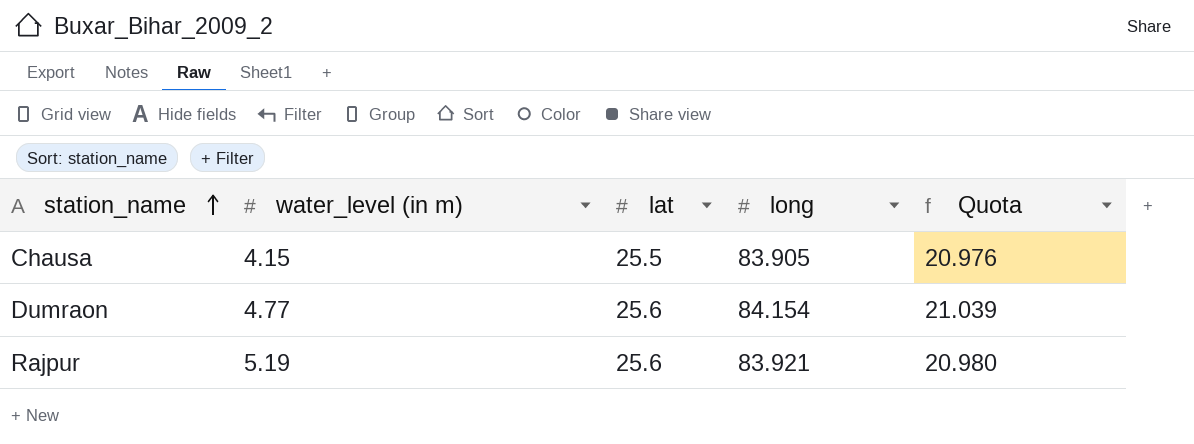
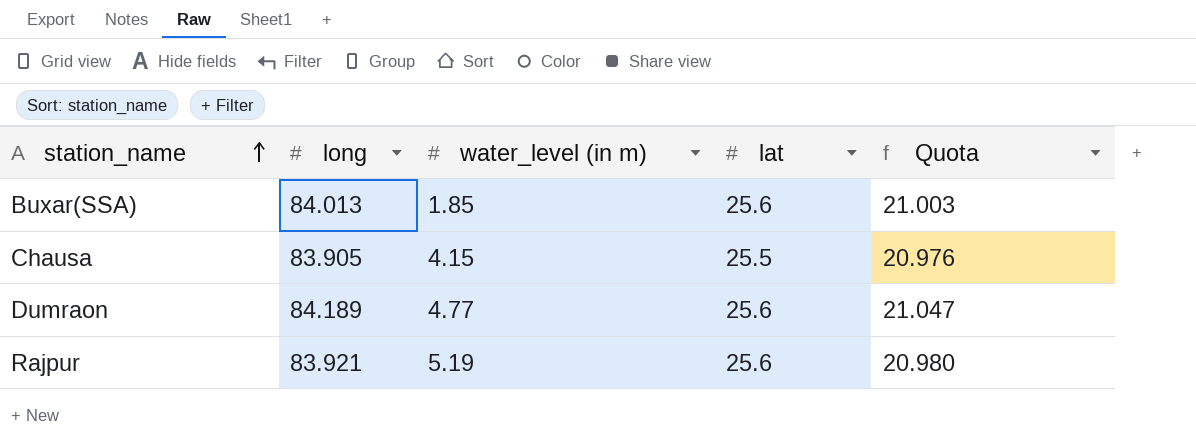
column long | position: 4 -> 2
row Buxar(SSA): none -> 84.013 | 1.85 | 25.6 | 21.003
Dumraon | long: 84.154 -> 84.189
Dumraon | Quota: 21.039 -> 21.047

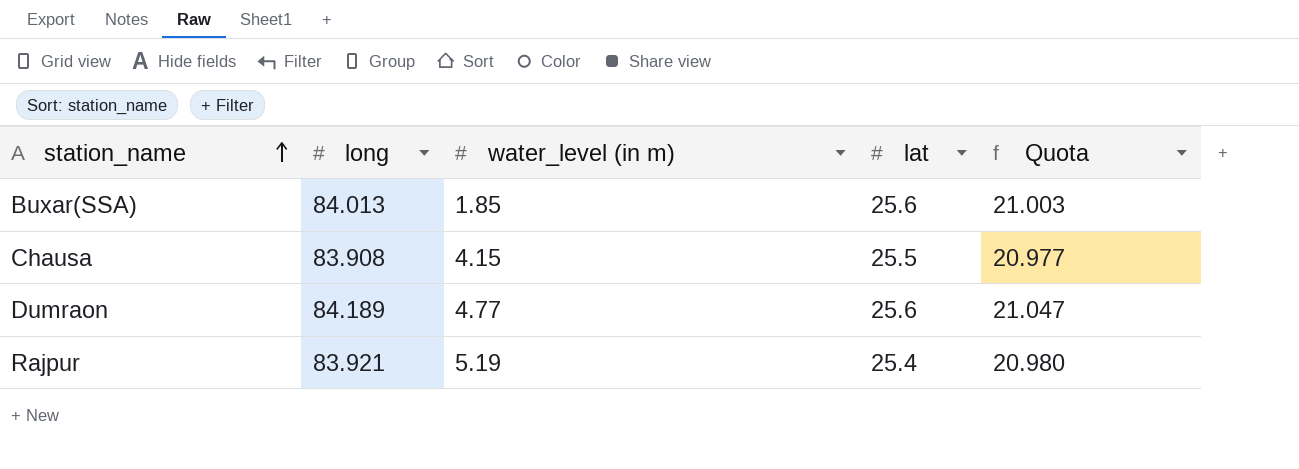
Chausa | long: 83.905 -> 83.908
Chausa | Quota: 20.976 -> 20.977
Rajpur | lat: 25.6 -> 25.4

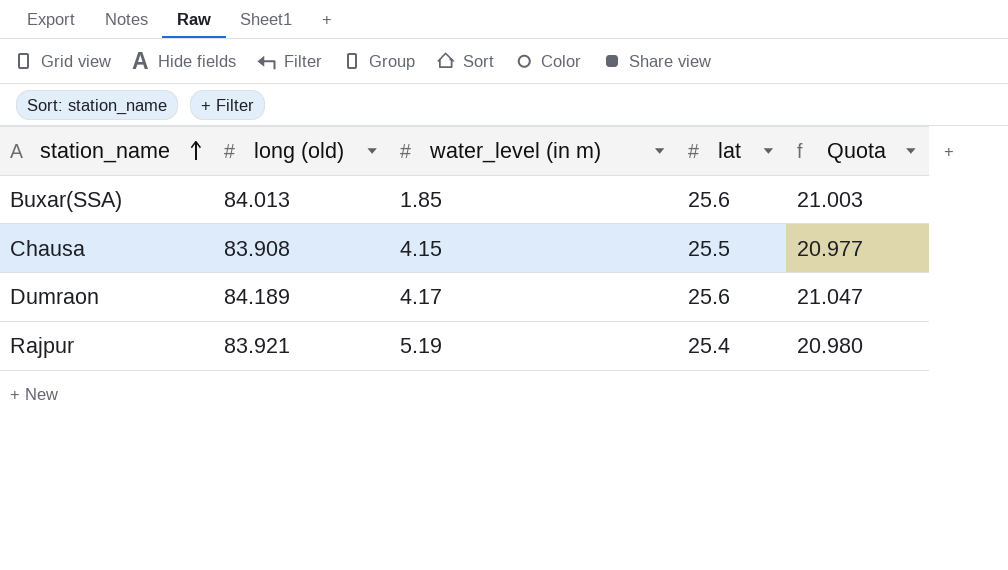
column name: long -> long (old)
Dumraon | water_level (in m): 4.77 -> 4.17

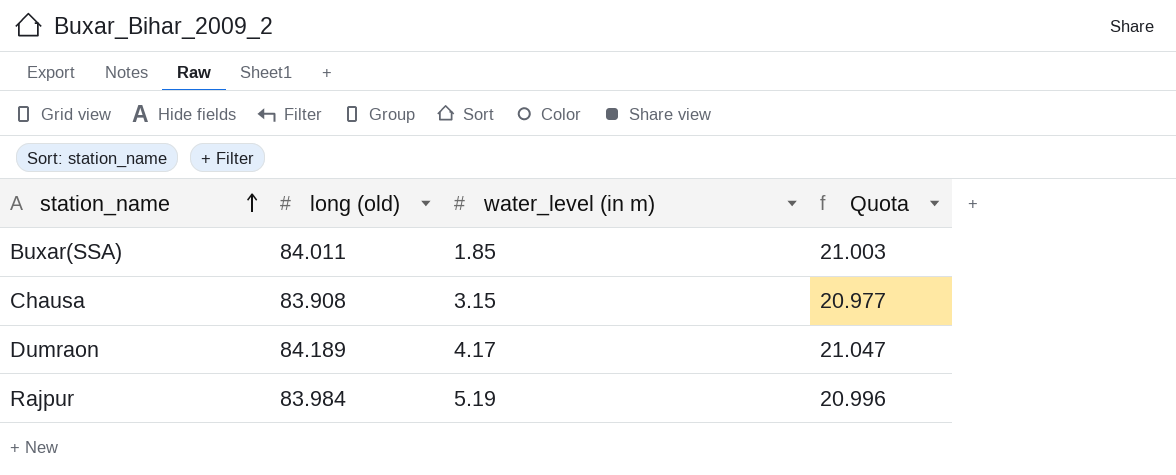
column lat | position: 4 -> none
Buxar(SSA) | long (old): 84.013 -> 84.011
Chausa | water_level (in m): 4.15 -> 3.15
Rajpur | long (old): 83.921 -> 83.984
Rajpur | Quota: 20.980 -> 20.996

